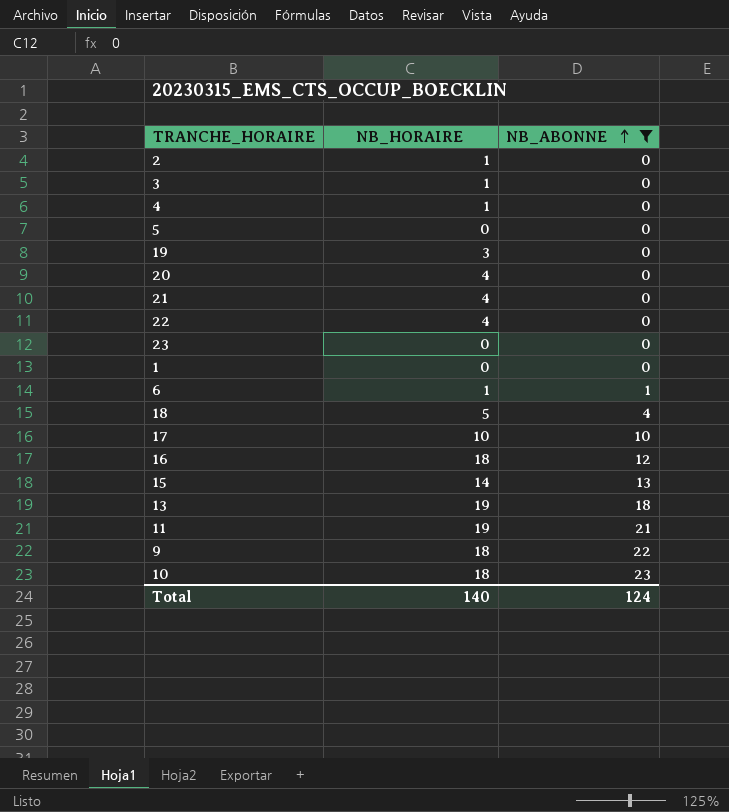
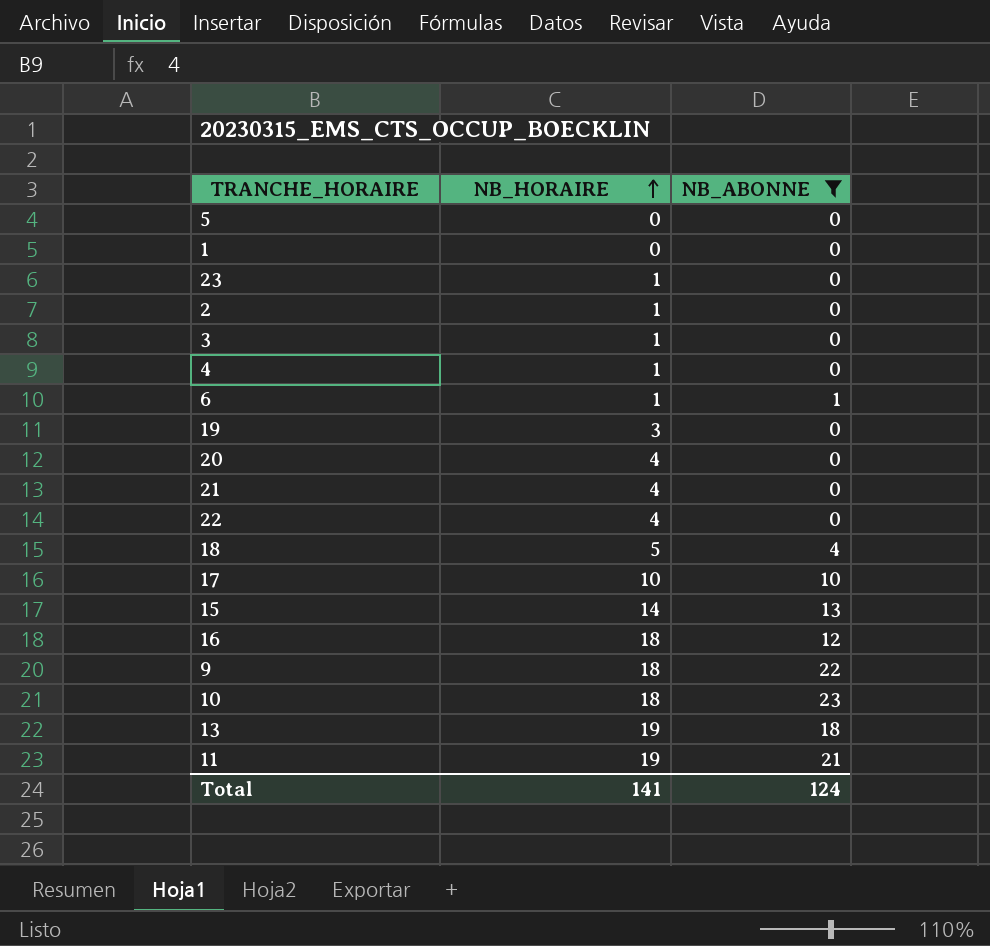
row order: NB_ABONNE ascending -> NB_HORAIRE ascending
23 | NB_HORAIRE: 0 -> 1
Total | NB_HORAIRE: 140 -> 141

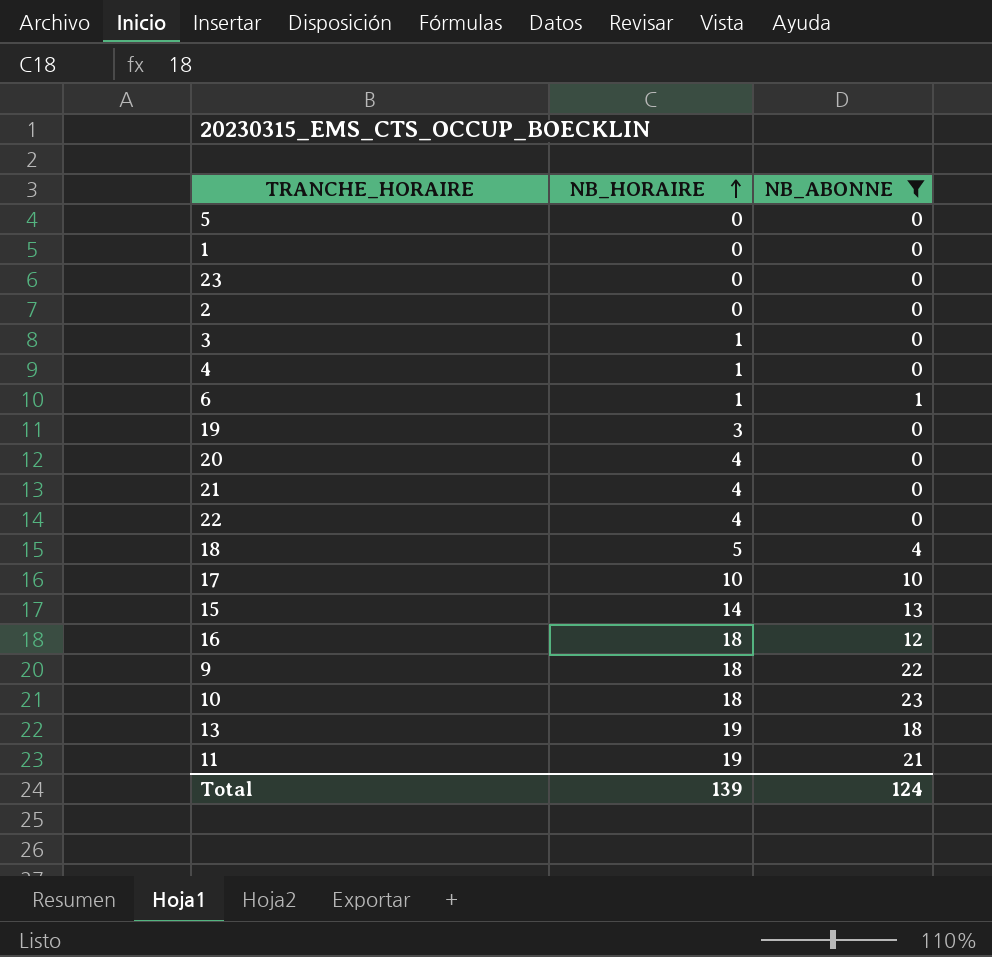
23 | NB_HORAIRE: 1 -> 0
2 | NB_HORAIRE: 1 -> 0
Total | NB_HORAIRE: 141 -> 139

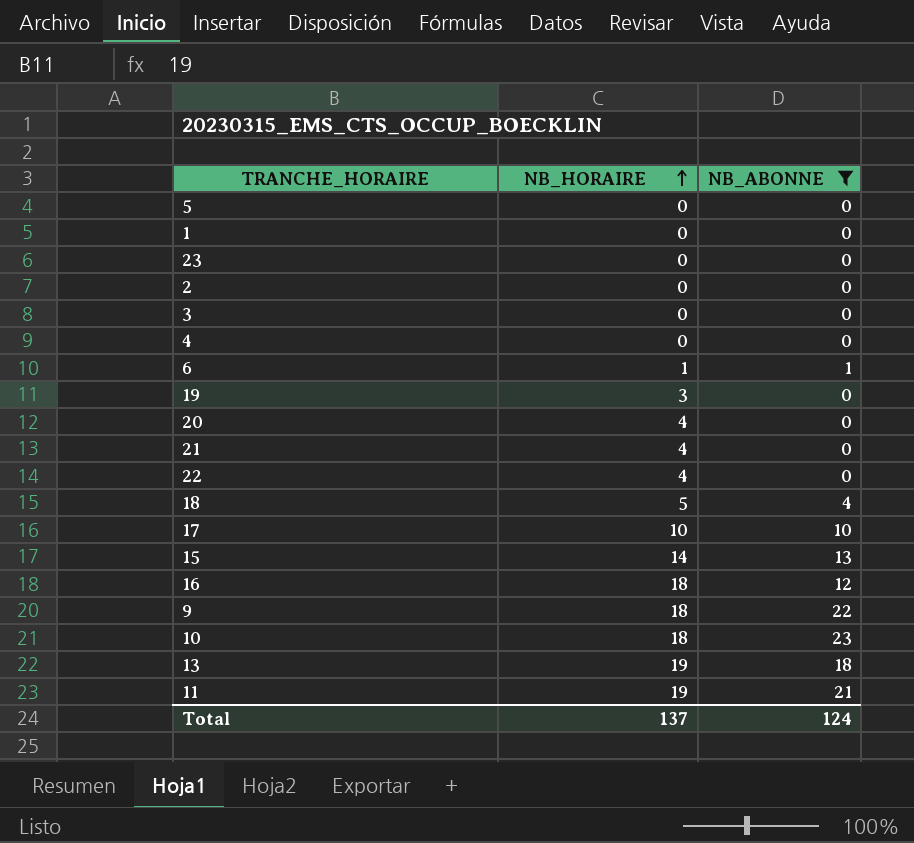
3 | NB_HORAIRE: 1 -> 0
4 | NB_HORAIRE: 1 -> 0
Total | NB_HORAIRE: 139 -> 137

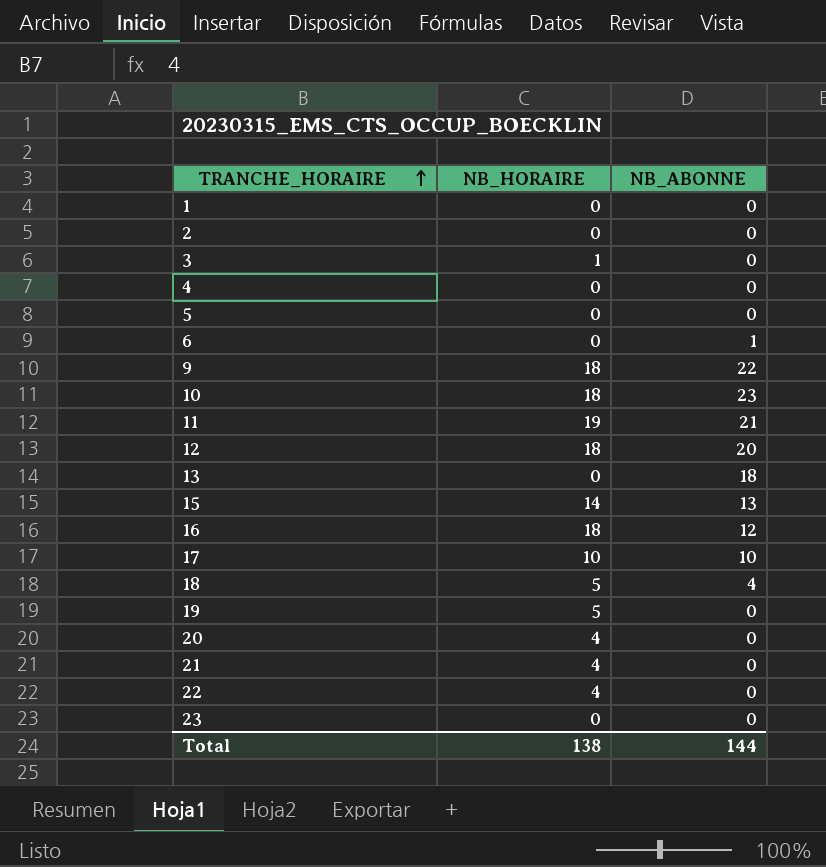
filter: NB_ABONNE != 20 -> none
row order: NB_HORAIRE ascending -> TRANCHE_HORAIRE ascending
3 | NB_HORAIRE: 0 -> 1
6 | NB_HORAIRE: 1 -> 0
13 | NB_HORAIRE: 19 -> 0
19 | NB_HORAIRE: 3 -> 5
Total | NB_HORAIRE: 137 -> 138
Total | NB_ABONNE: 124 -> 144

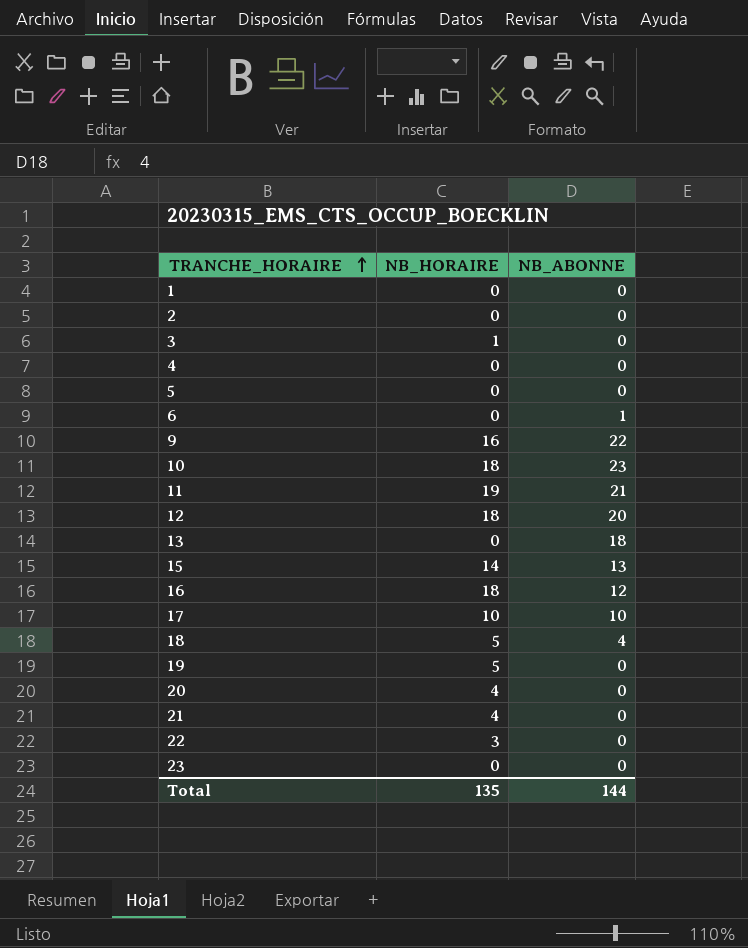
9 | NB_HORAIRE: 18 -> 16
22 | NB_HORAIRE: 4 -> 3
Total | NB_HORAIRE: 138 -> 135

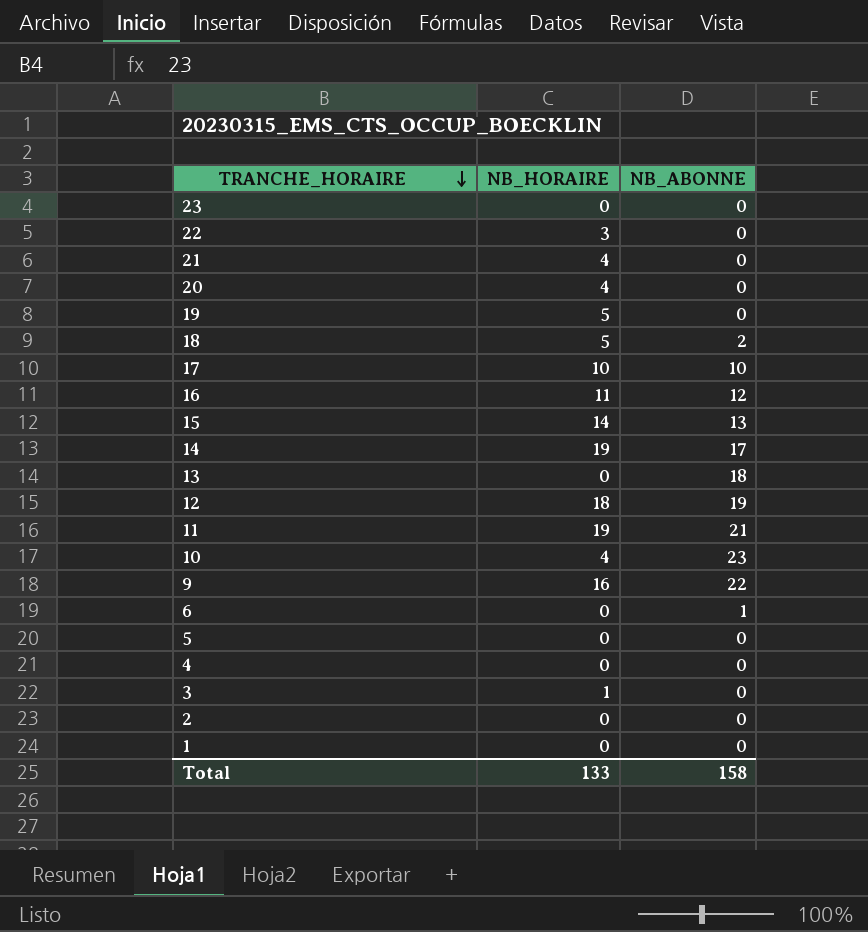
row order: TRANCHE_HORAIRE ascending -> TRANCHE_HORAIRE descending
18 | NB_ABONNE: 4 -> 2
16 | NB_HORAIRE: 18 -> 11
row 14: none -> 19 | 17
12 | NB_ABONNE: 20 -> 19
10 | NB_HORAIRE: 18 -> 4
Total | NB_HORAIRE: 135 -> 133
Total | NB_ABONNE: 144 -> 158

